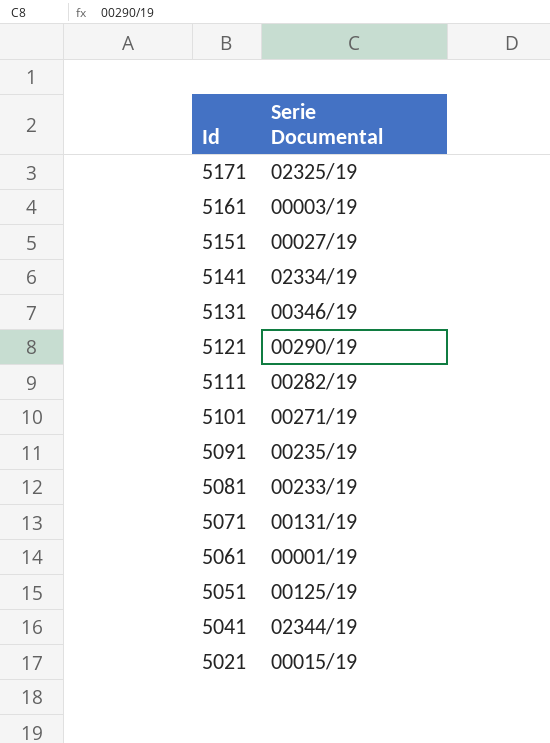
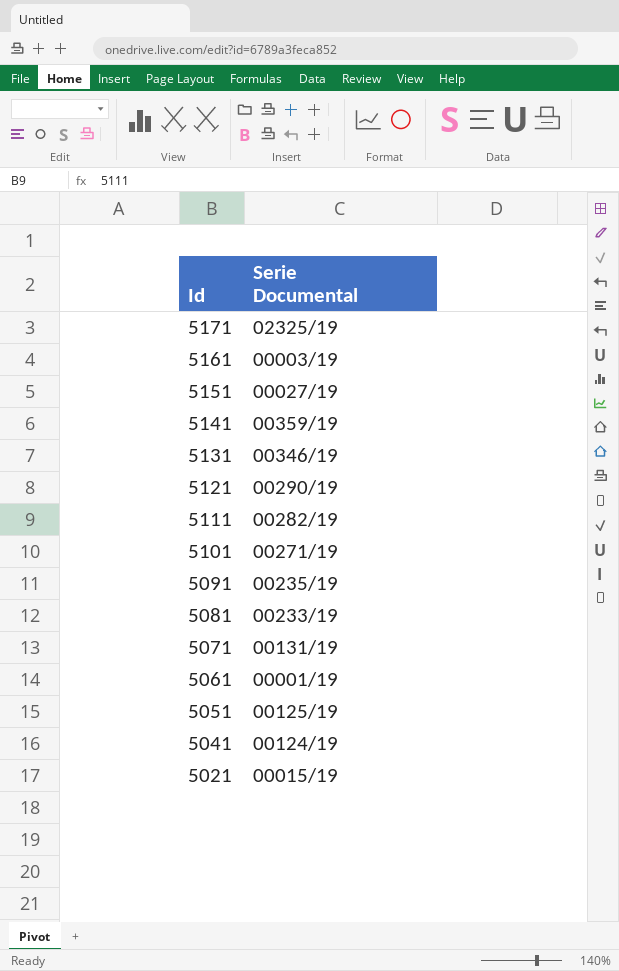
5141 | Serie Documental: 02334/19 -> 00359/19
5041 | Serie Documental: 02344/19 -> 00124/19

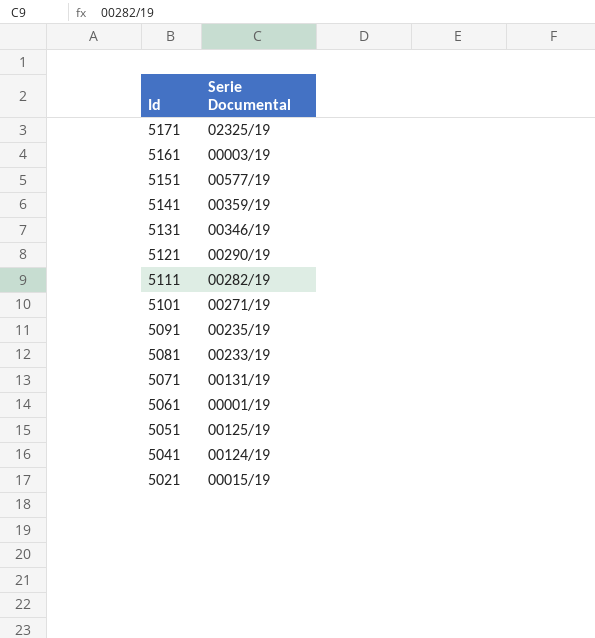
5151 | Serie Documental: 00027/19 -> 00577/19

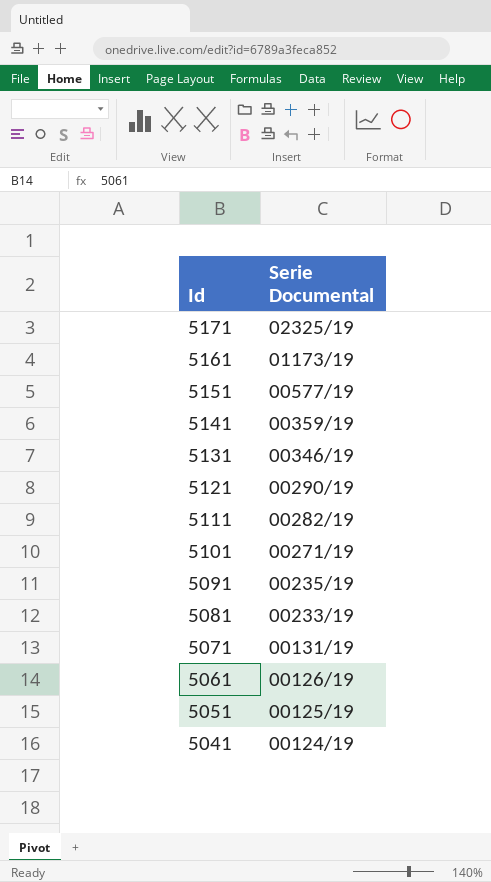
row 5021: 00015/19 -> none
5161 | Serie Documental: 00003/19 -> 01173/19
5061 | Serie Documental: 00001/19 -> 00126/19

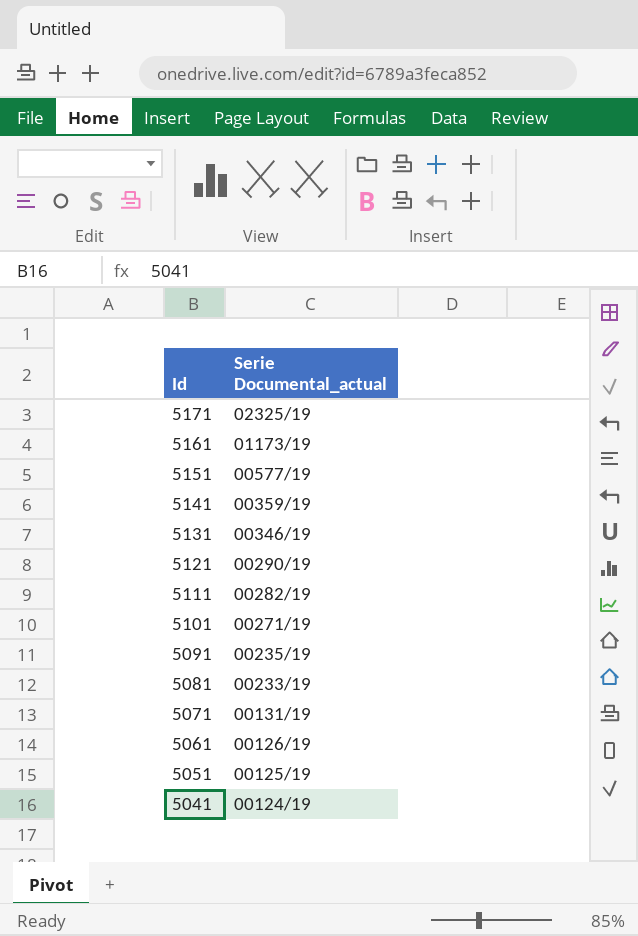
column name: Serie Documental -> Serie Documental_actual

